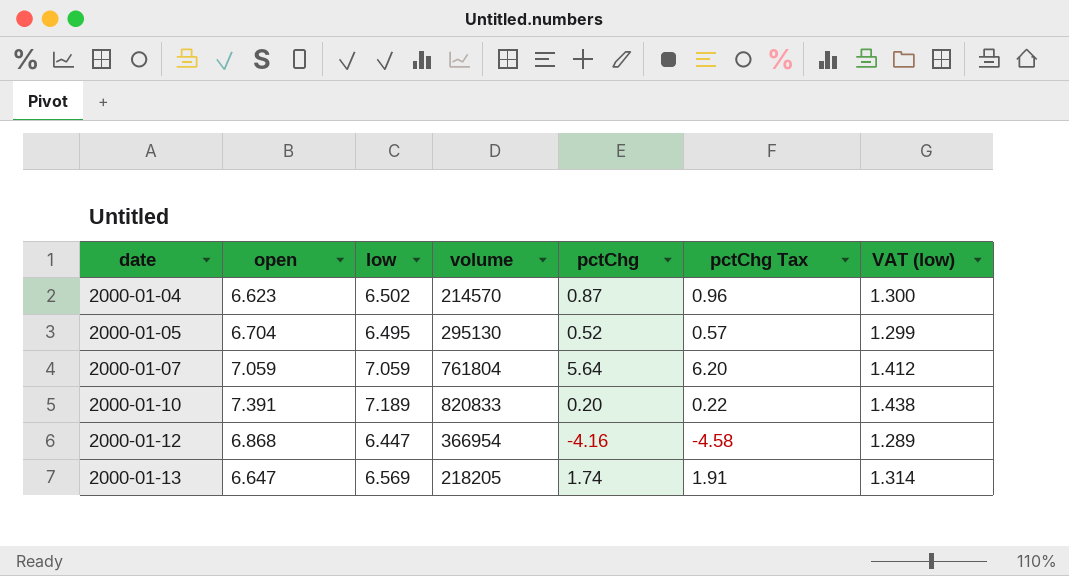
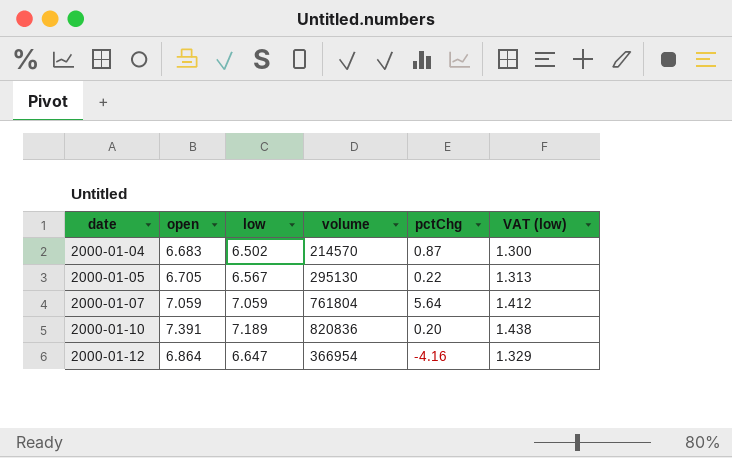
column pctChg Tax | formula: [pctChg] * 1.1 -> none
row 2000-01-13: 6.647 | 6.569 | 218205 | 1.74 | 1.91 | 1.314 -> none
2000-01-04 | open: 6.623 -> 6.683
2000-01-05 | open: 6.704 -> 6.705
2000-01-05 | low: 6.495 -> 6.567
2000-01-05 | pctChg: 0.52 -> 0.22
2000-01-05 | VAT (low): 1.299 -> 1.313
2000-01-10 | volume: 820833 -> 820836
2000-01-12 | open: 6.868 -> 6.864
2000-01-12 | low: 6.447 -> 6.647
2000-01-12 | VAT (low): 1.289 -> 1.329

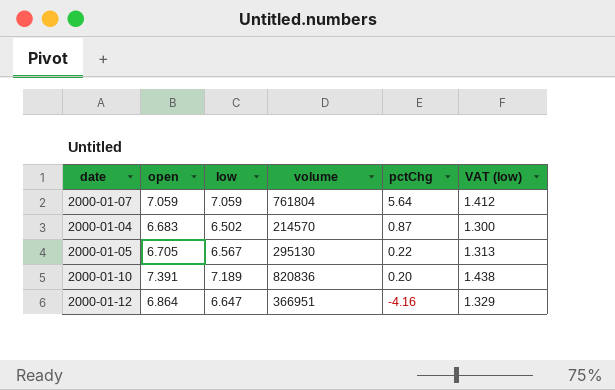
row order: date ascending -> pctChg descending
2000-01-12 | volume: 366954 -> 366951

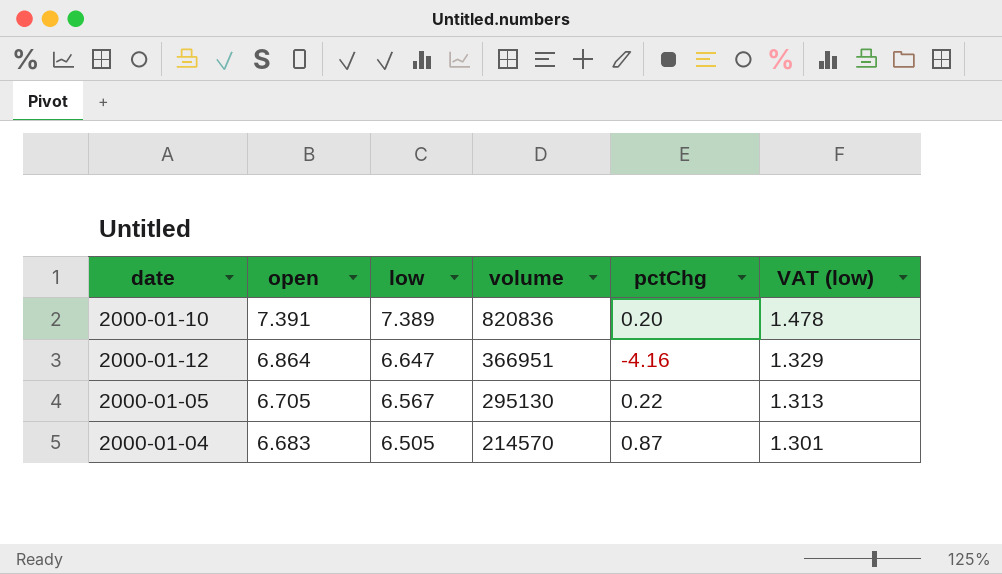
row order: pctChg descending -> open descending
row 2000-01-07: 7.059 | 7.059 | 761804 | 5.64 | 1.412 -> none
2000-01-10 | low: 7.189 -> 7.389
2000-01-10 | VAT (low): 1.438 -> 1.478
2000-01-04 | low: 6.502 -> 6.505
2000-01-04 | VAT (low): 1.300 -> 1.301

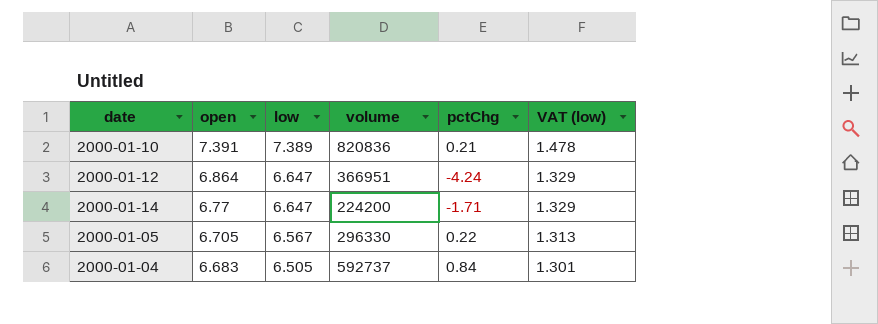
2000-01-10 | pctChg: 0.20 -> 0.21
2000-01-12 | pctChg: -4.16 -> -4.24
row 2000-01-14: none -> 6.77 | 6.647 | 224200 | -1.71 | 1.329
2000-01-05 | volume: 295130 -> 296330
2000-01-04 | volume: 214570 -> 592737
2000-01-04 | pctChg: 0.87 -> 0.84

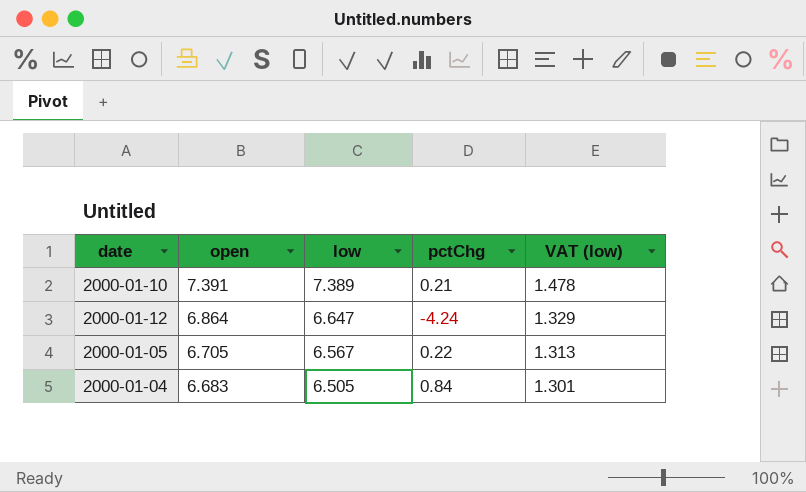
column volume | position: 4 -> none
row 2000-01-14: 6.77 | 6.647 | 224200 | -1.71 | 1.329 -> none

